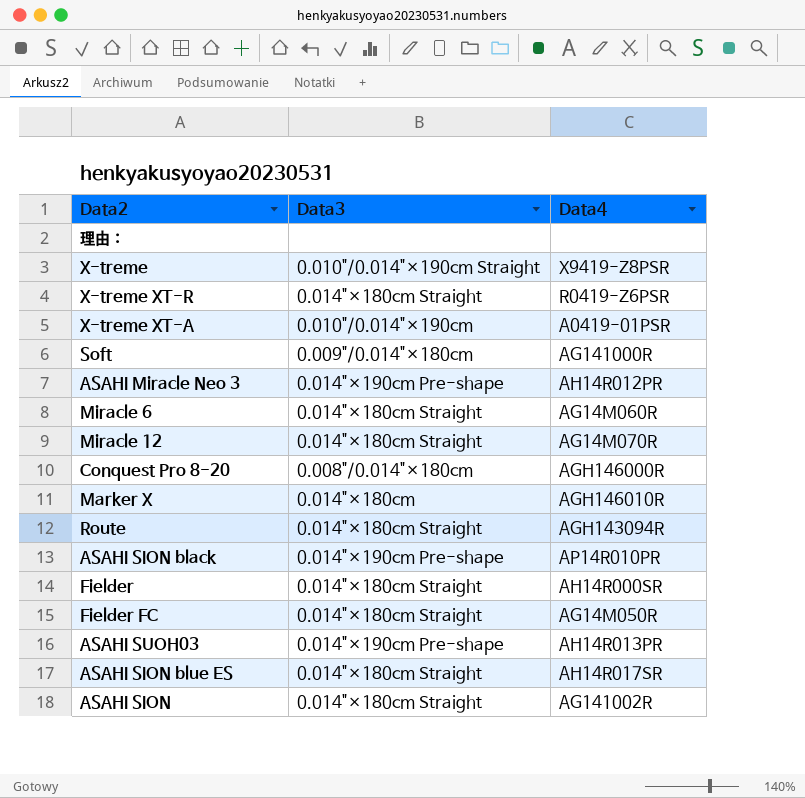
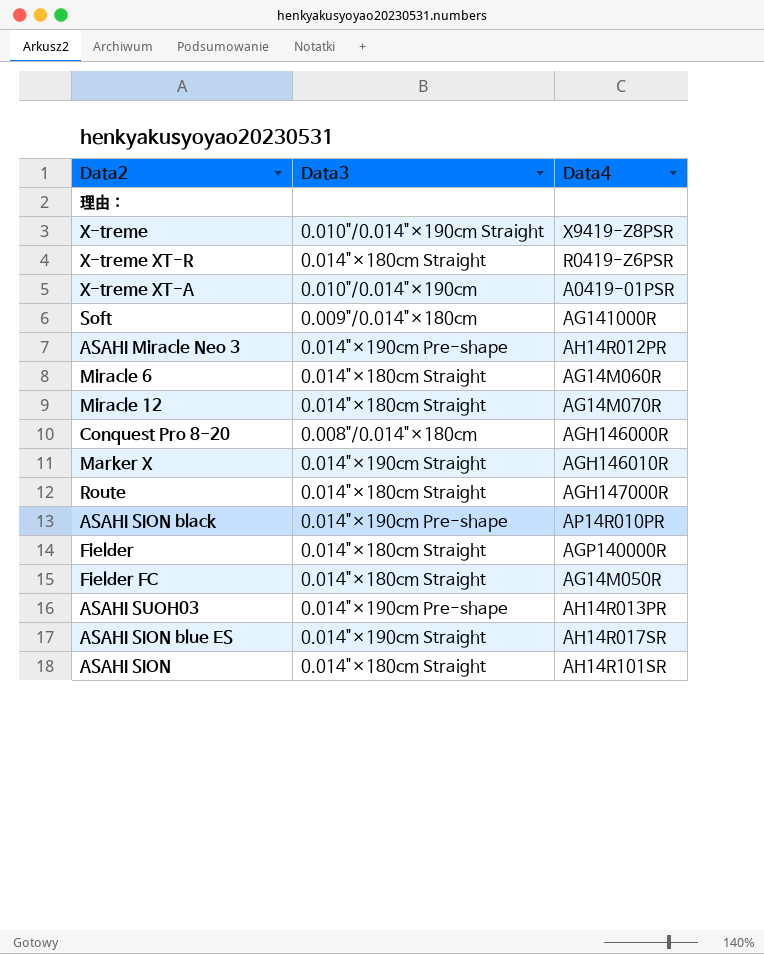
Marker X | Data3: 0.014"×180cm -> 0.014"×190cm Straight
Route | Data4: AGH143094R -> AGH147000R
Fielder | Data4: AH14R000SR -> AGP140000R
ASAHI SION blue ES | Data3: 0.014"×180cm Straight -> 0.014"×190cm Straight
ASAHI SION | Data4: AG141002R -> AH14R101SR

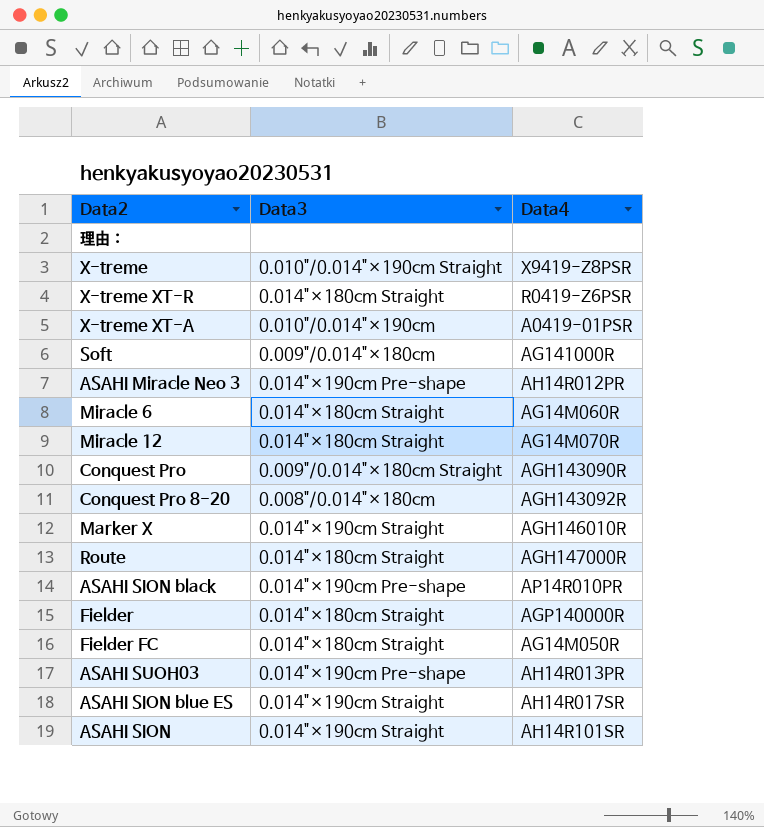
row Conquest Pro: none -> 0.009"/0.014"×180cm Straight | AGH143090R
Conquest Pro 8-20 | Data4: AGH146000R -> AGH143092R
ASAHI SION | Data3: 0.014"×180cm Straight -> 0.014"×190cm Straight

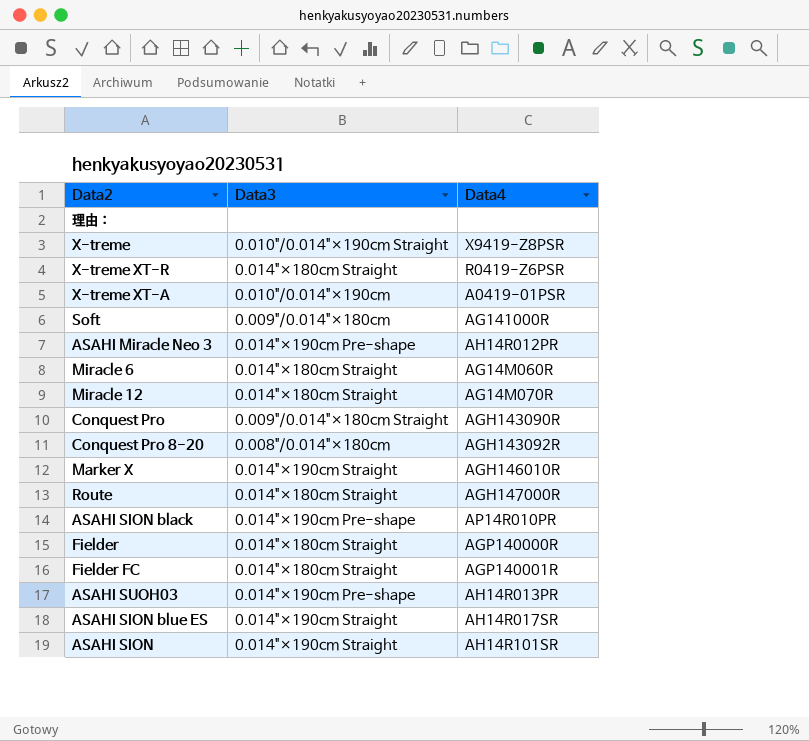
Fielder FC | Data4: AG14M050R -> AGP140001R

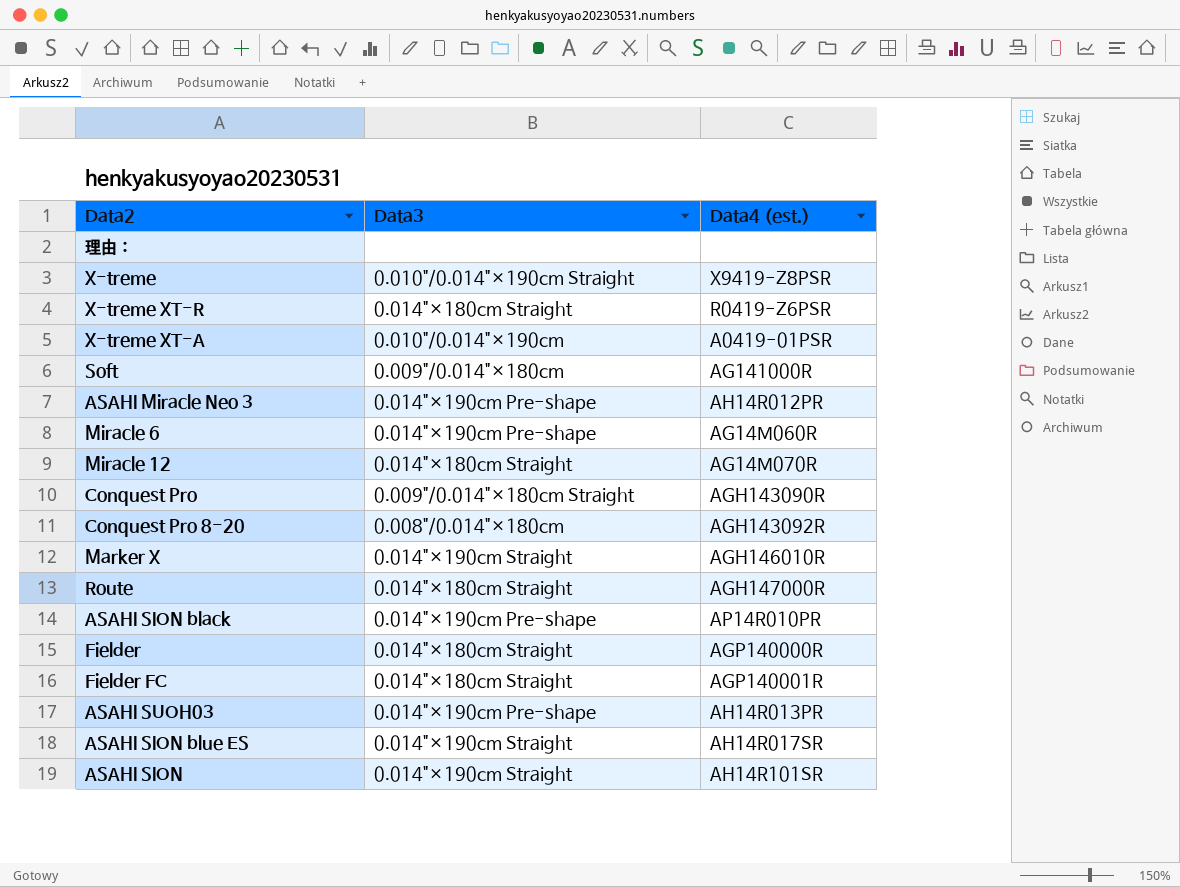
column name: Data4 -> Data4 (est.)
Miracle 6 | Data3: 0.014"×180cm Straight -> 0.014"×190cm Pre-shape

